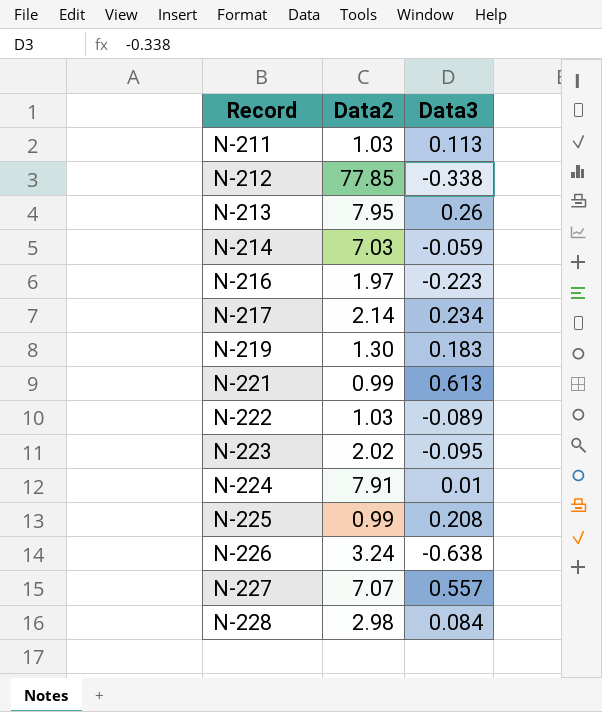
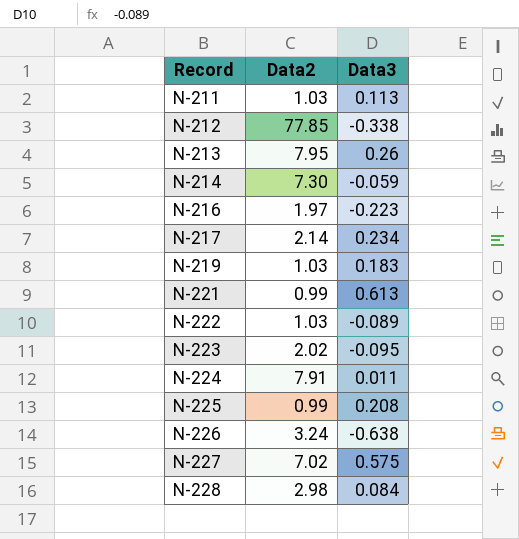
N-214 | Data2: 7.03 -> 7.30
N-219 | Data2: 1.30 -> 1.03
N-224 | Data3: 0.01 -> 0.011
N-227 | Data2: 7.07 -> 7.02
N-227 | Data3: 0.557 -> 0.575

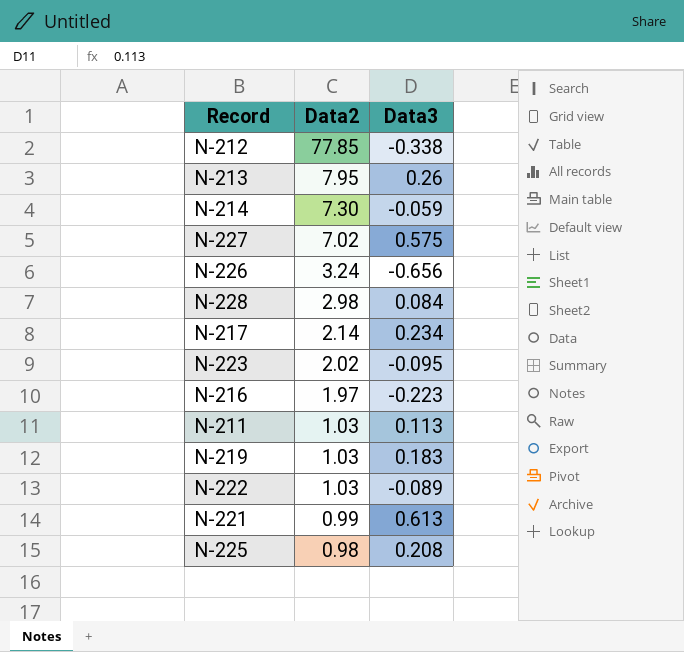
row order: Record ascending -> Data2 descending
row N-224: 7.91 | 0.011 -> none
N-226 | Data3: -0.638 -> -0.656
N-225 | Data2: 0.99 -> 0.98

